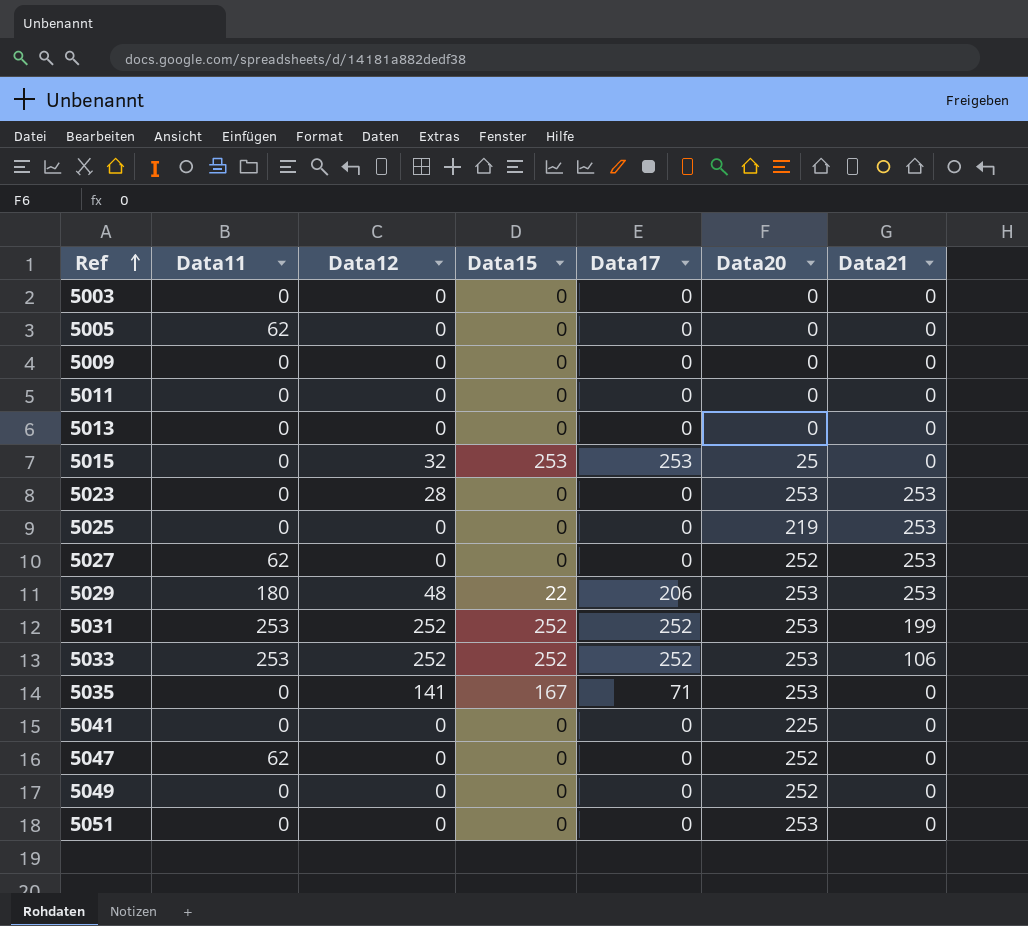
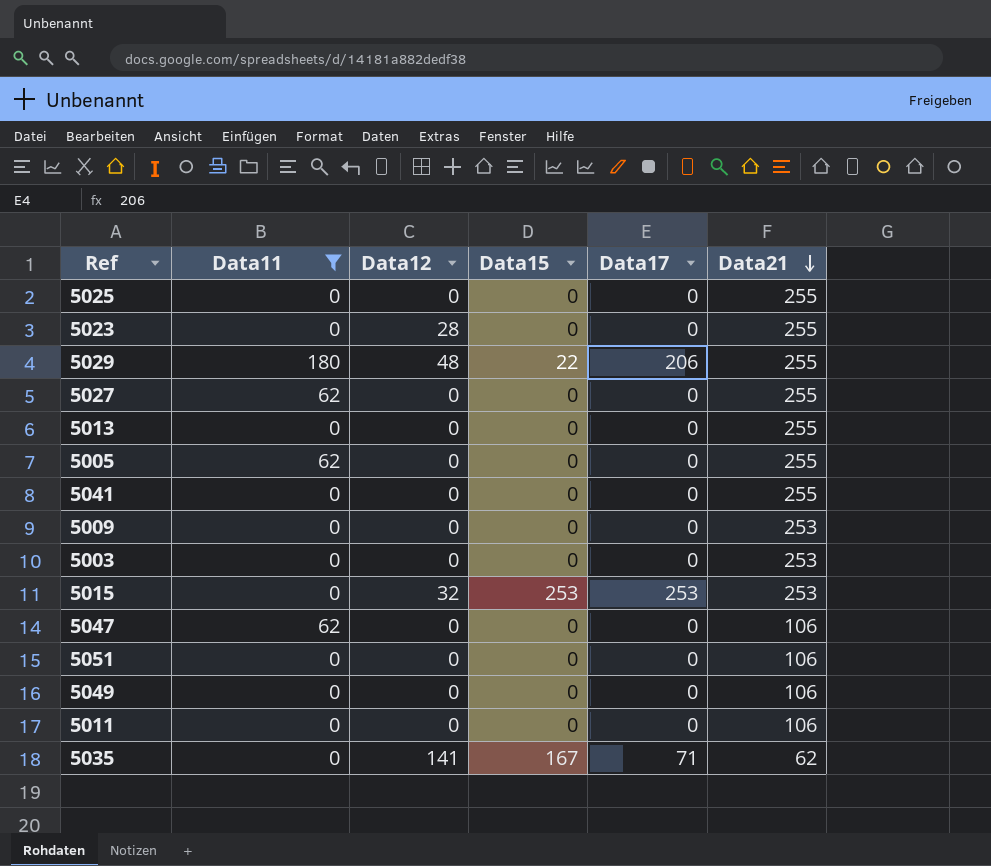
filter: none -> Data11 != 253
row order: Ref ascending -> Data21 descending
column Data20 | position: 6 -> none
5025 | Data21: 253 -> 255
5023 | Data21: 253 -> 255
5029 | Data21: 253 -> 255
5027 | Data21: 253 -> 255
5013 | Data21: 0 -> 255
5005 | Data21: 0 -> 255
5041 | Data21: 0 -> 255
5009 | Data21: 0 -> 253
5003 | Data21: 0 -> 253
5015 | Data21: 0 -> 253
5047 | Data21: 0 -> 106
5051 | Data21: 0 -> 106
5049 | Data21: 0 -> 106
5011 | Data21: 0 -> 106
5035 | Data21: 0 -> 62

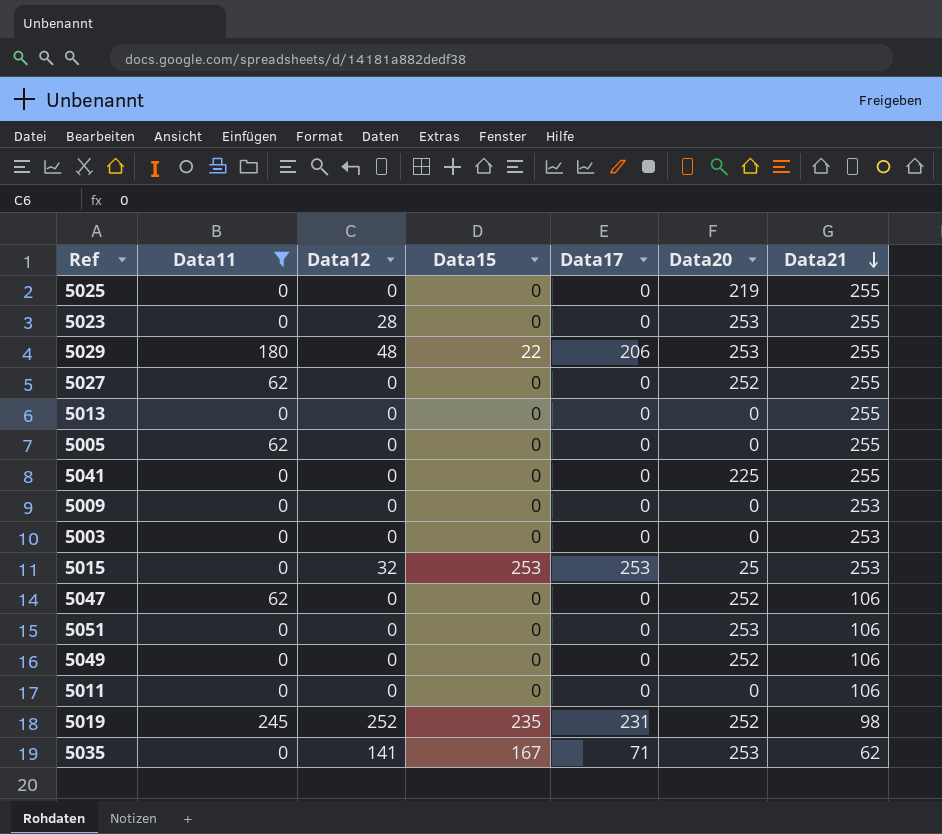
column Data20 | position: none -> 6
row 5019: none -> 245 | 252 | 235 | 231 | 252 | 98

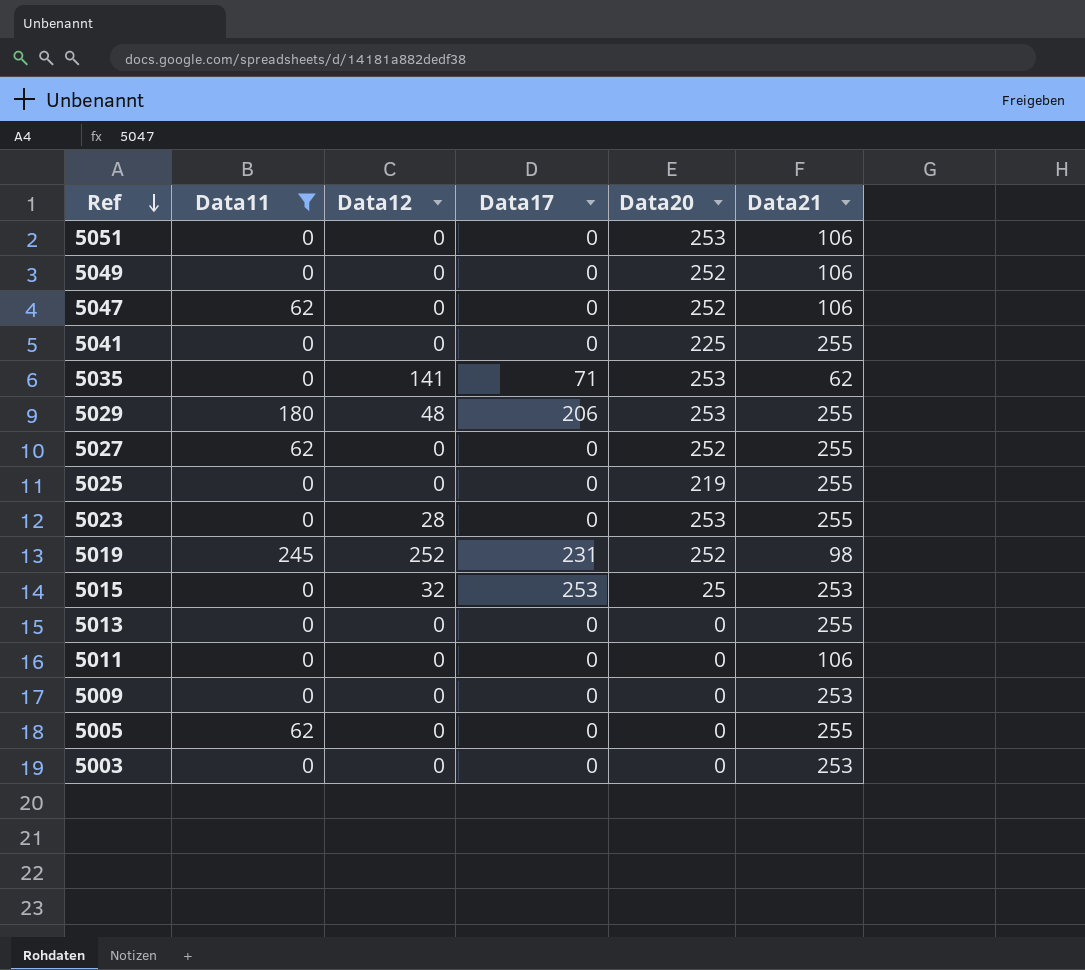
row order: Data21 descending -> Ref descending
column Data15 | position: 4 -> none

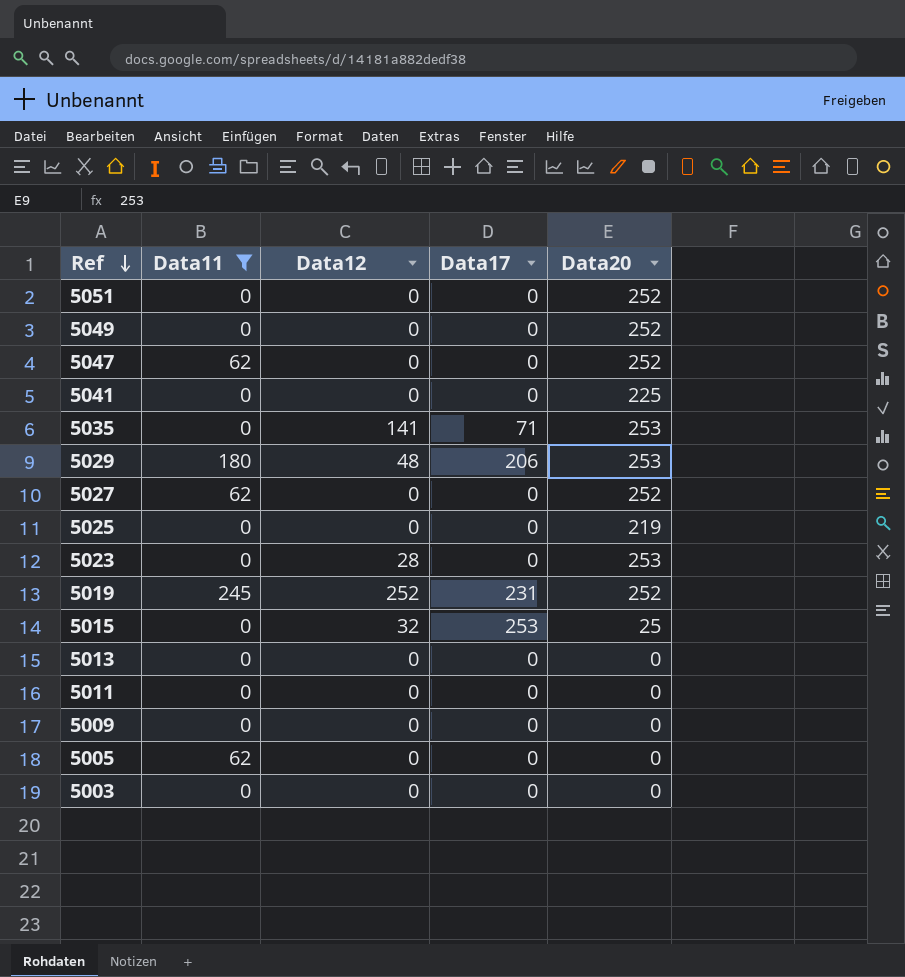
column Data21 | position: 6 -> none
5051 | Data20: 253 -> 252

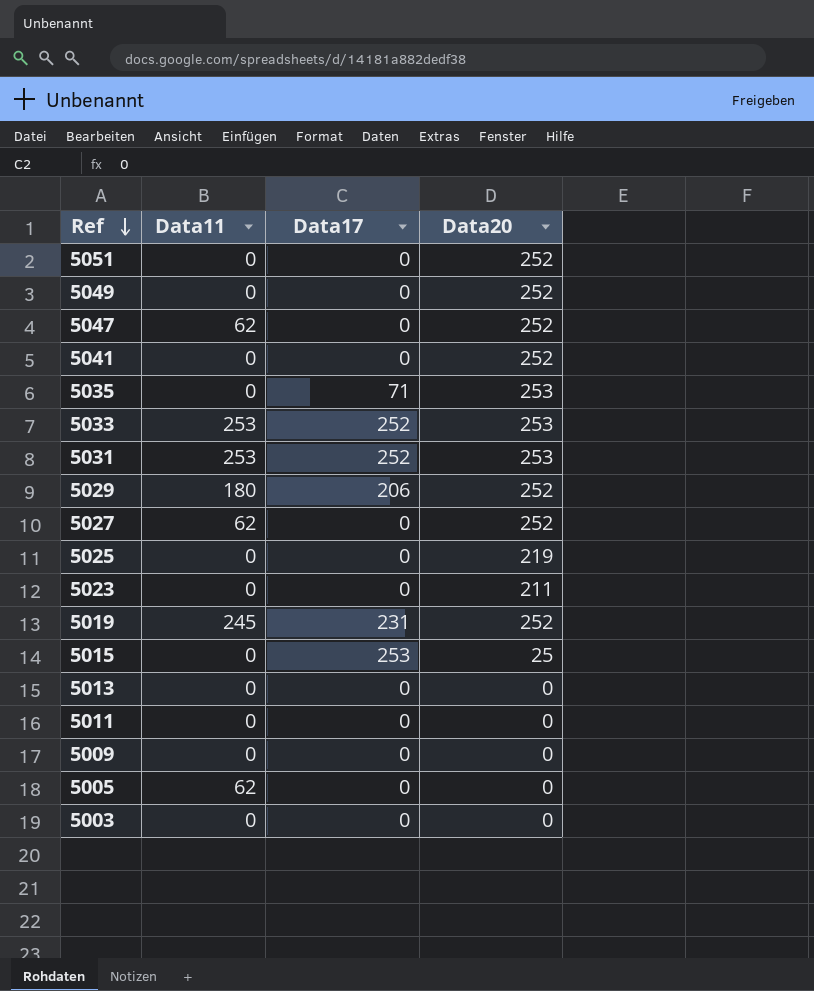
filter: Data11 != 253 -> none
column Data12 | position: 3 -> none
5041 | Data20: 225 -> 252
5029 | Data20: 253 -> 252
5023 | Data20: 253 -> 211

